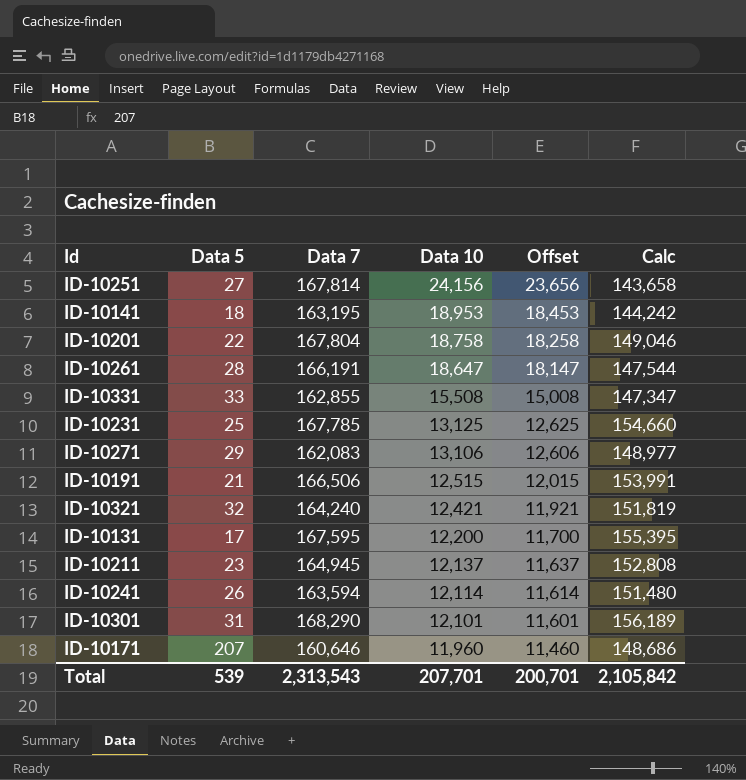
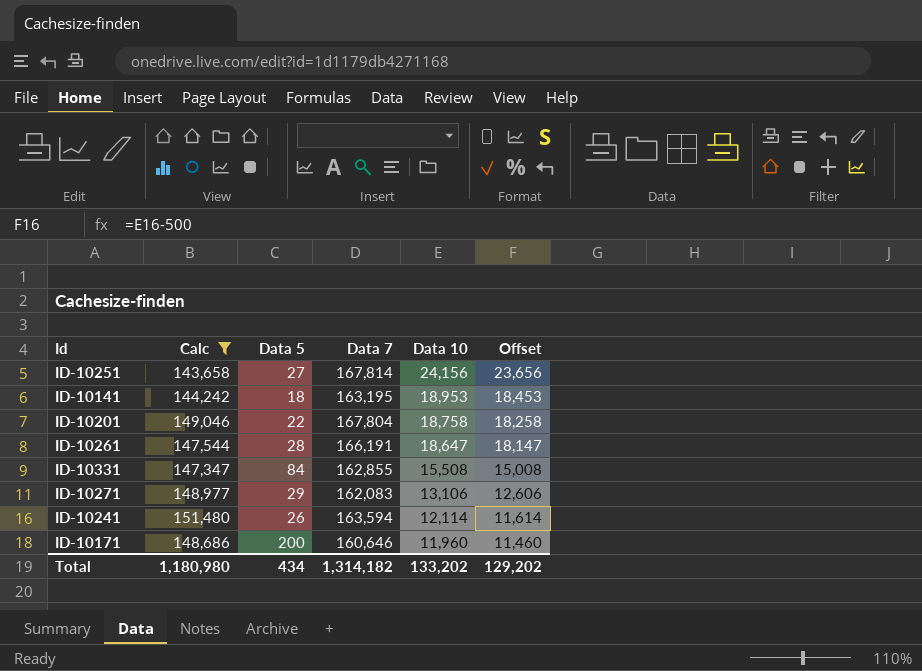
filter: none -> Calc <= 151,480
column Calc | position: 6 -> 2
ID-10331 | Data 5: 33 -> 84
ID-10171 | Data 5: 207 -> 200
Total | Calc: 2,105,842 -> 1,180,980
Total | Data 5: 539 -> 434
Total | Data 7: 2,313,543 -> 1,314,182
Total | Data 10: 207,701 -> 133,202
Total | Offset: 200,701 -> 129,202

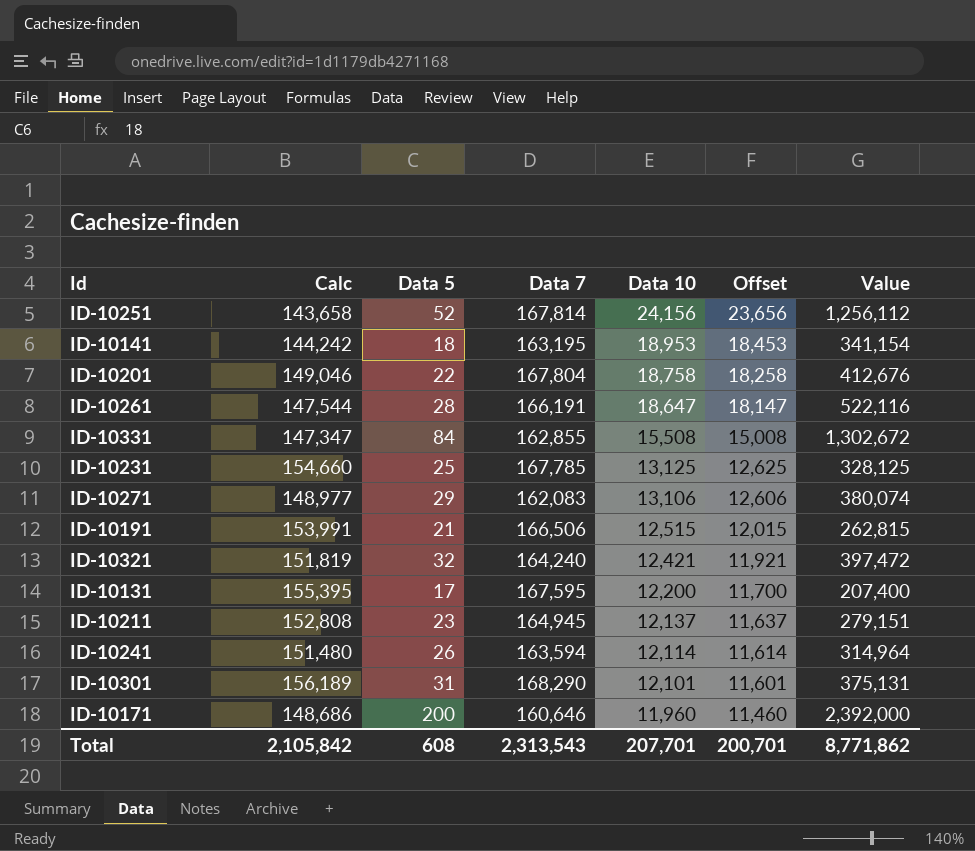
filter: Calc <= 151,480 -> none
column Value | formula: none -> [Data 5] * [Data 10]
ID-10251 | Data 5: 27 -> 52
Total | Calc: 1,180,980 -> 2,105,842
Total | Data 5: 434 -> 608
Total | Data 7: 1,314,182 -> 2,313,543
Total | Data 10: 133,202 -> 207,701
Total | Offset: 129,202 -> 200,701

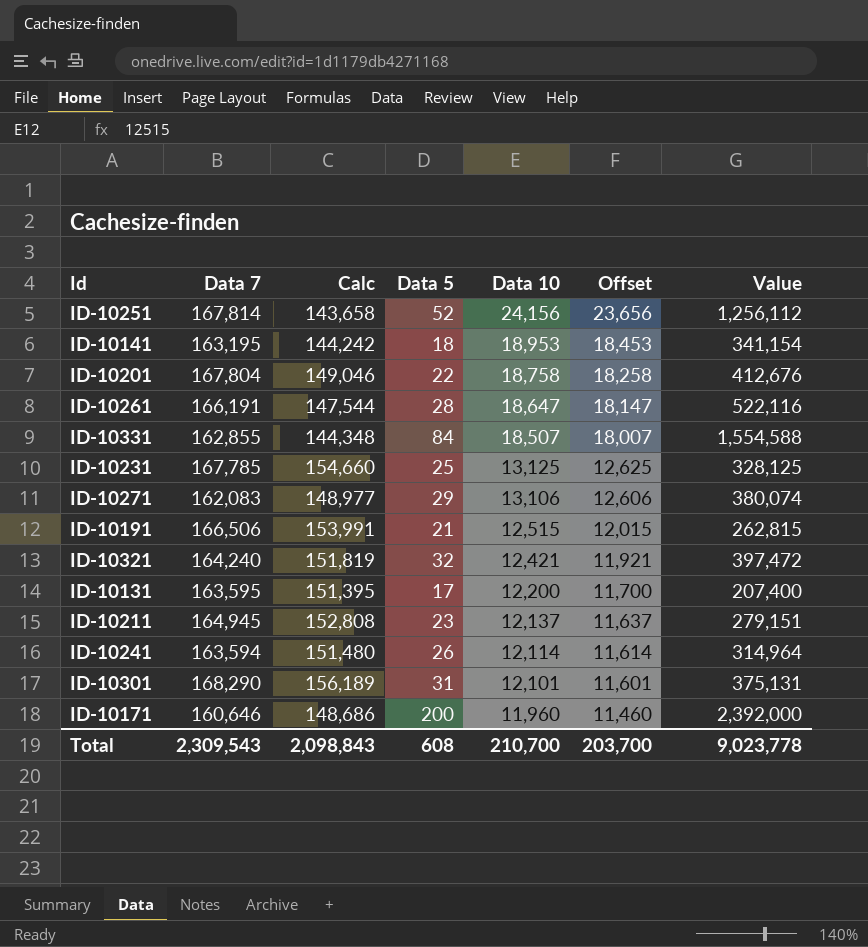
column Data 7 | position: 4 -> 2
ID-10331 | Calc: 147,347 -> 144,348
ID-10331 | Data 10: 15,508 -> 18,507
ID-10331 | Offset: 15,008 -> 18,007
ID-10331 | Value: 1,302,672 -> 1,554,588
ID-10131 | Data 7: 167,595 -> 163,595
ID-10131 | Calc: 155,395 -> 151,395
Total | Data 7: 2,313,543 -> 2,309,543
Total | Calc: 2,105,842 -> 2,098,843
Total | Data 10: 207,701 -> 210,700
Total | Offset: 200,701 -> 203,700
Total | Value: 8,771,862 -> 9,023,778

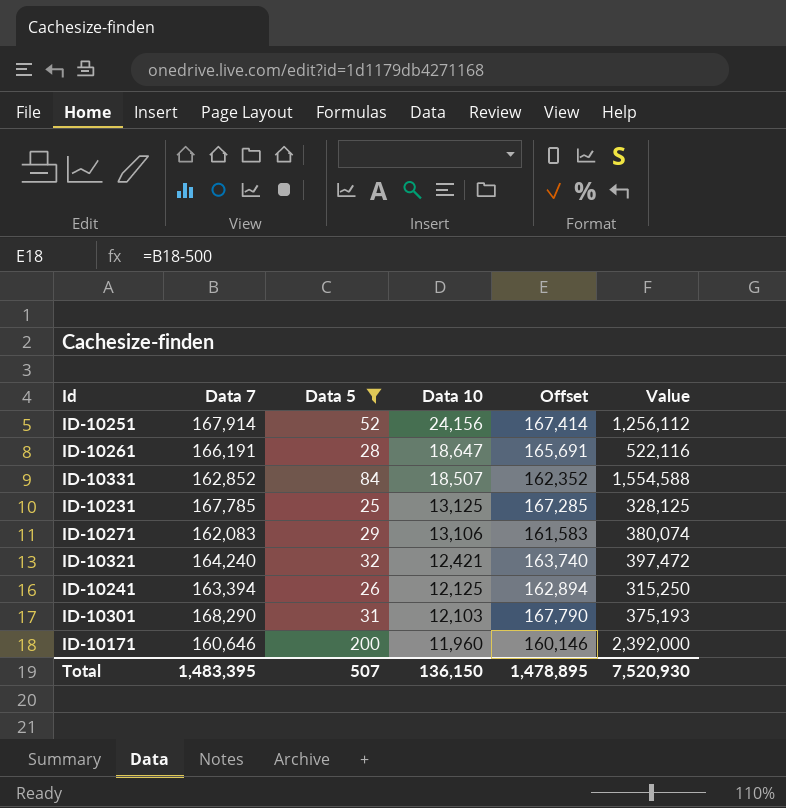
filter: none -> Data 5 >= 25
column Calc | formula: [Data 7] - [Data 10] -> none
column Offset | formula: [Data 10] - 500 -> [Data 7] - 500
ID-10251 | Data 7: 167,814 -> 167,914
ID-10331 | Data 7: 162,855 -> 162,852
ID-10241 | Data 7: 163,594 -> 163,394
ID-10241 | Data 10: 12,114 -> 12,125
ID-10241 | Value: 314,964 -> 315,250
ID-10301 | Data 10: 12,101 -> 12,103
ID-10301 | Value: 375,131 -> 375,193
Total | Data 7: 2,309,543 -> 1,483,395
Total | Data 5: 608 -> 507
Total | Data 10: 210,700 -> 136,150
Total | Offset: 203,700 -> 1,478,895
Total | Value: 9,023,778 -> 7,520,930

